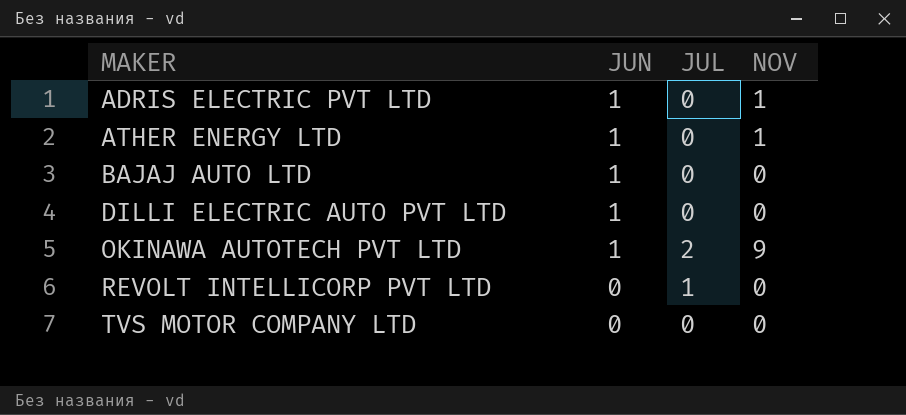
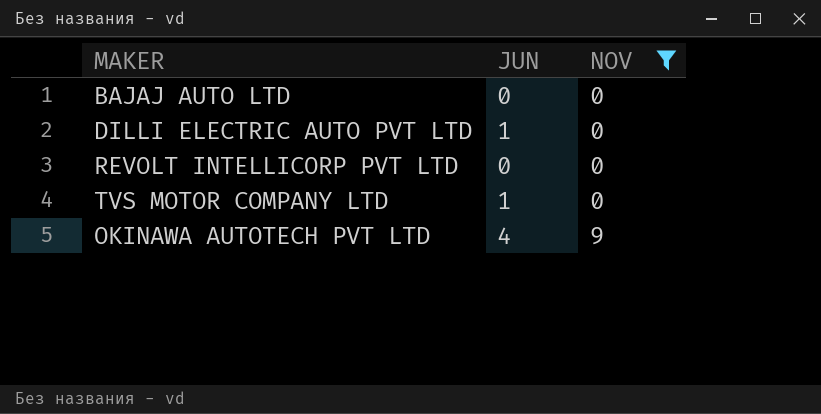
filter: none -> NOV != 1
row order: MAKER ascending -> NOV ascending
column JUL | position: 3 -> none
BAJAJ AUTO LTD | JUN: 1 -> 0
TVS MOTOR COMPANY LTD | JUN: 0 -> 1
OKINAWA AUTOTECH PVT LTD | JUN: 1 -> 4

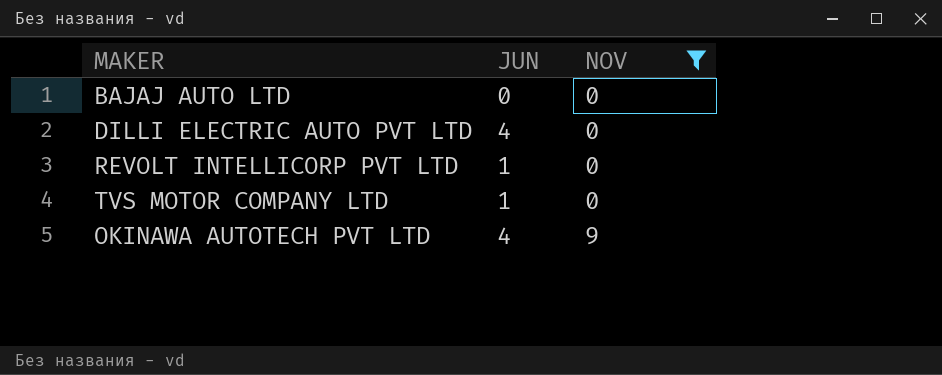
DILLI ELECTRIC AUTO PVT LTD | JUN: 1 -> 4
REVOLT INTELLICORP PVT LTD | JUN: 0 -> 1

